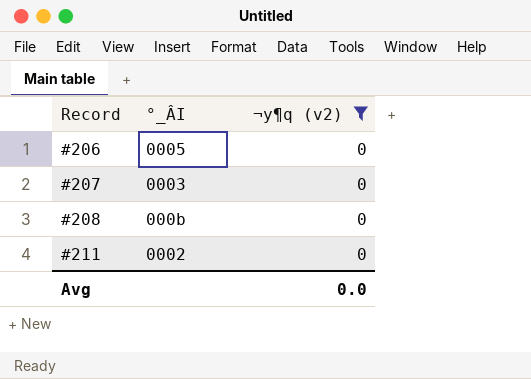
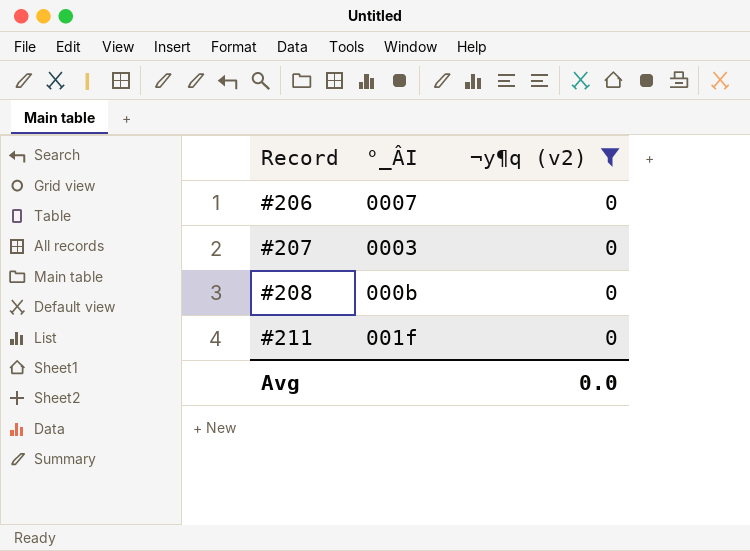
#206 | °_ÂI: 0005 -> 0007
#211 | °_ÂI: 0002 -> 001f

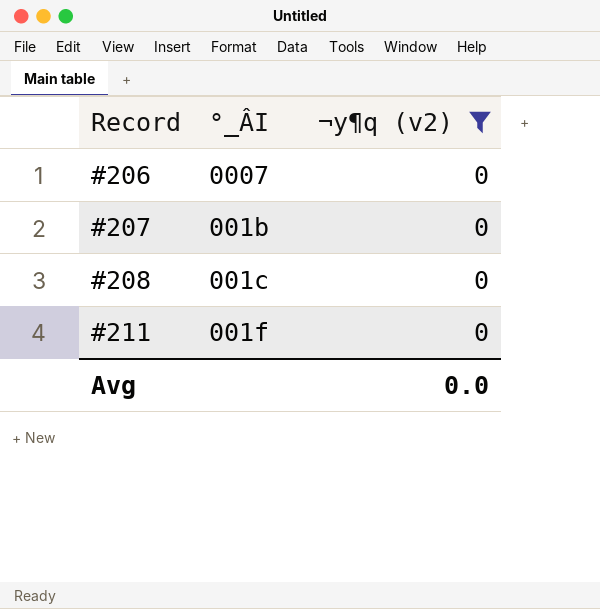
#207 | °_ÂI: 0003 -> 001b
#208 | °_ÂI: 000b -> 001c

